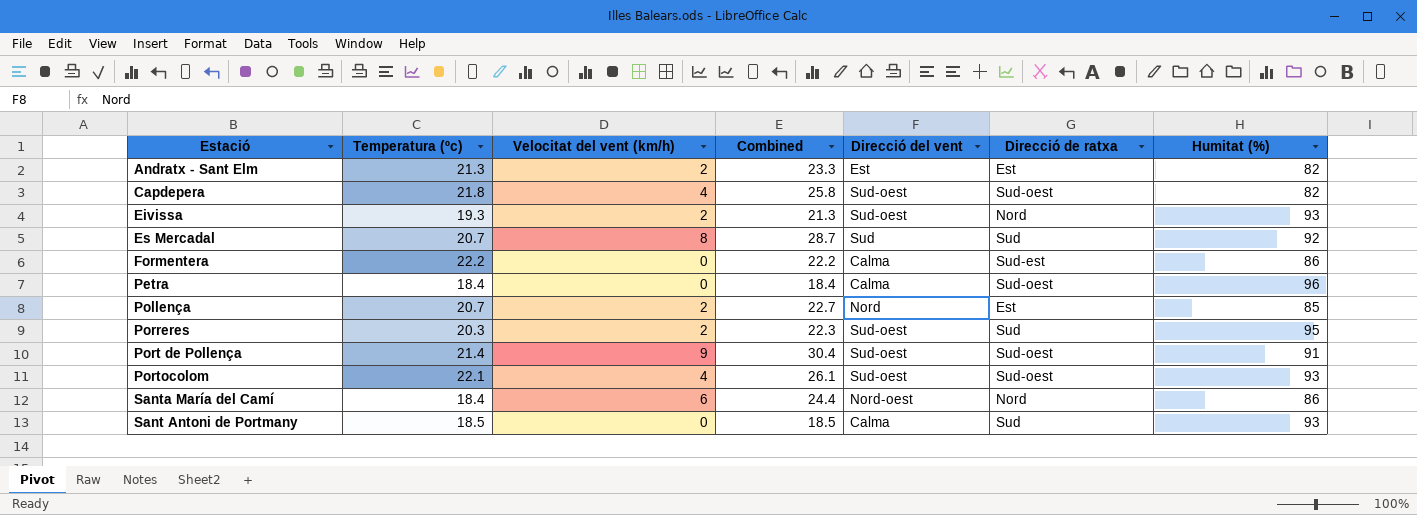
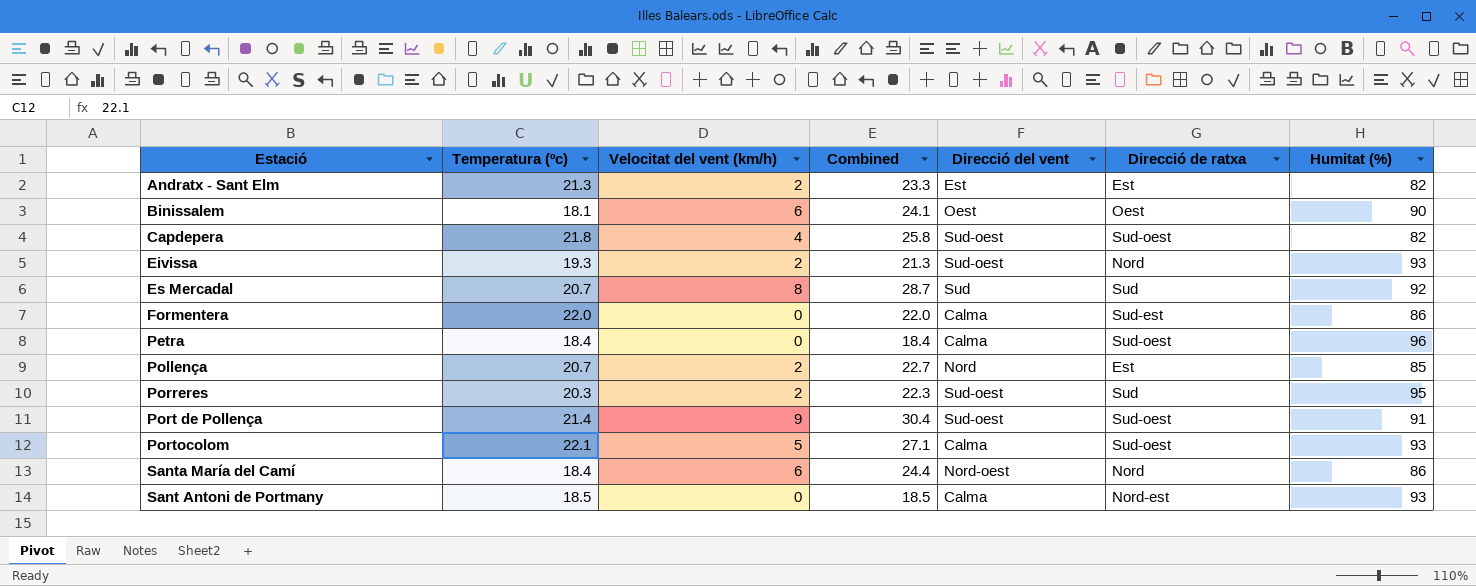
row Binissalem: none -> 18.1 | 6 | 24.1 | Oest | Oest | 90
Formentera | Temperatura (ºc): 22.2 -> 22.0
Formentera | Combined: 22.2 -> 22.0
Portocolom | Velocitat del vent (km/h): 4 -> 5
Portocolom | Combined: 26.1 -> 27.1
Portocolom | Direcció del vent: Sud-oest -> Calma
Sant Antoni de Portmany | Direcció de ratxa: Sud -> Nord-est

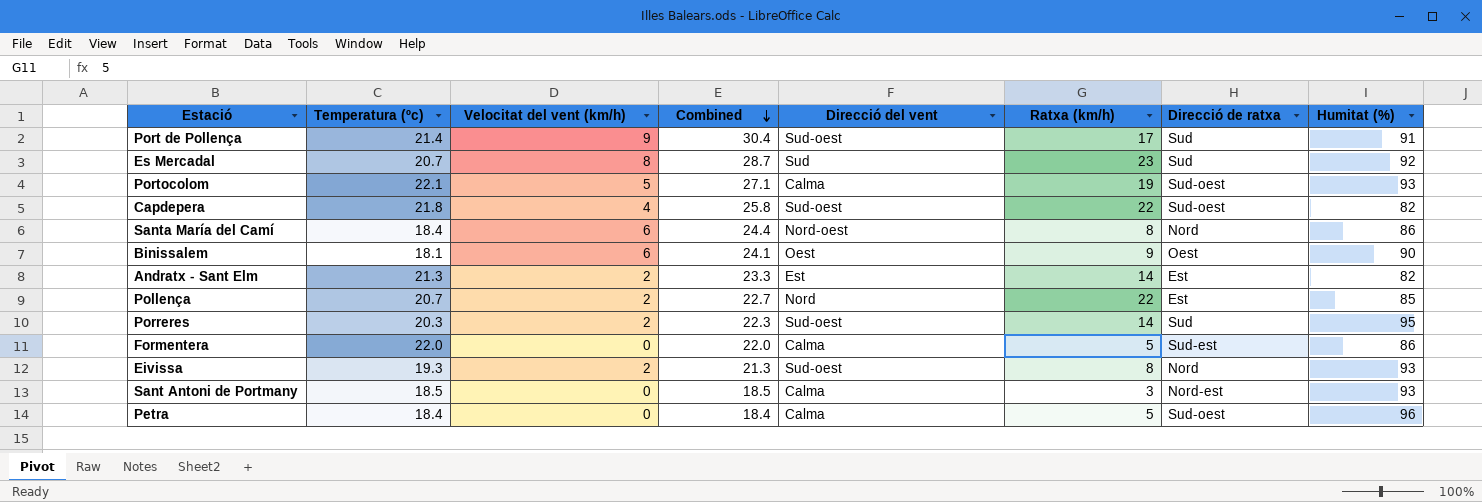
row order: none -> Combined descending
column Ratxa (km/h) | position: none -> 6
Port de Pollença | Direcció de ratxa: Sud-oest -> Sud

